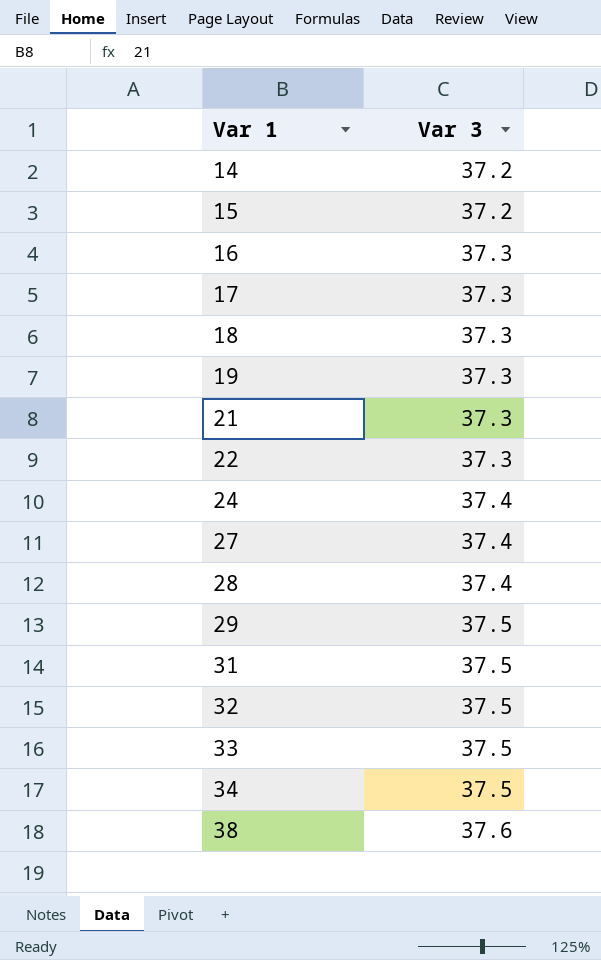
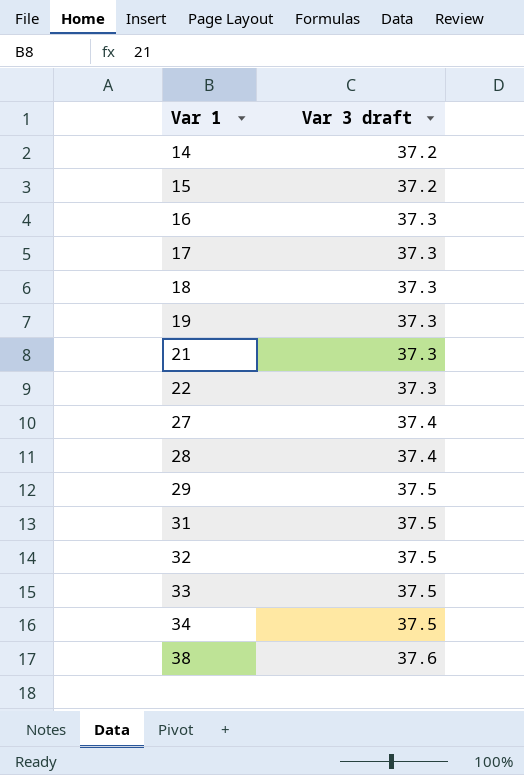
column name: Var 3 -> Var 3 draft
row 24: 37.4 -> none

